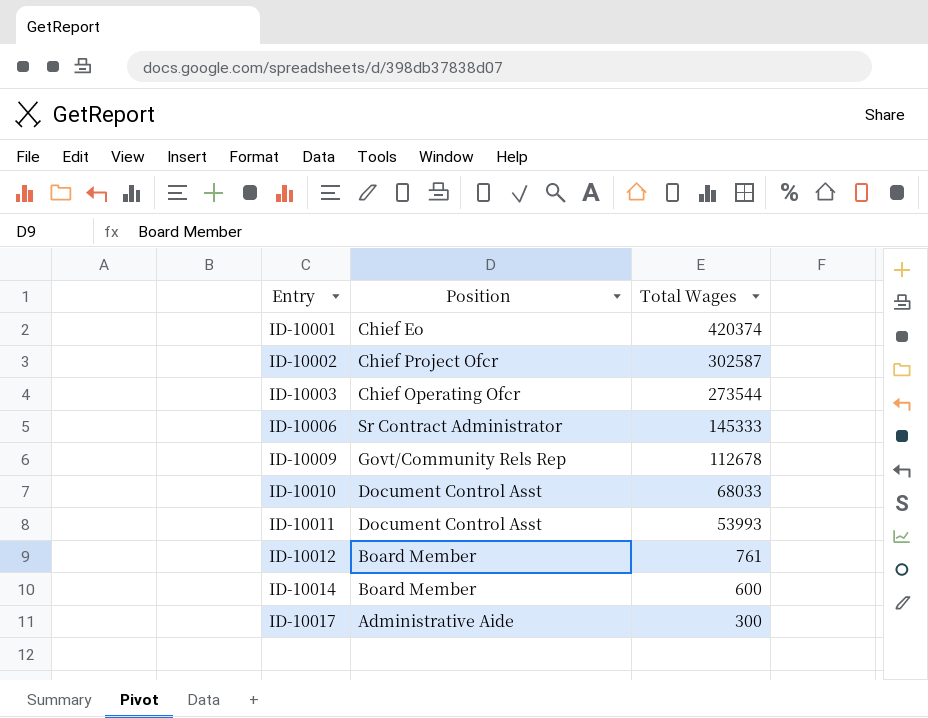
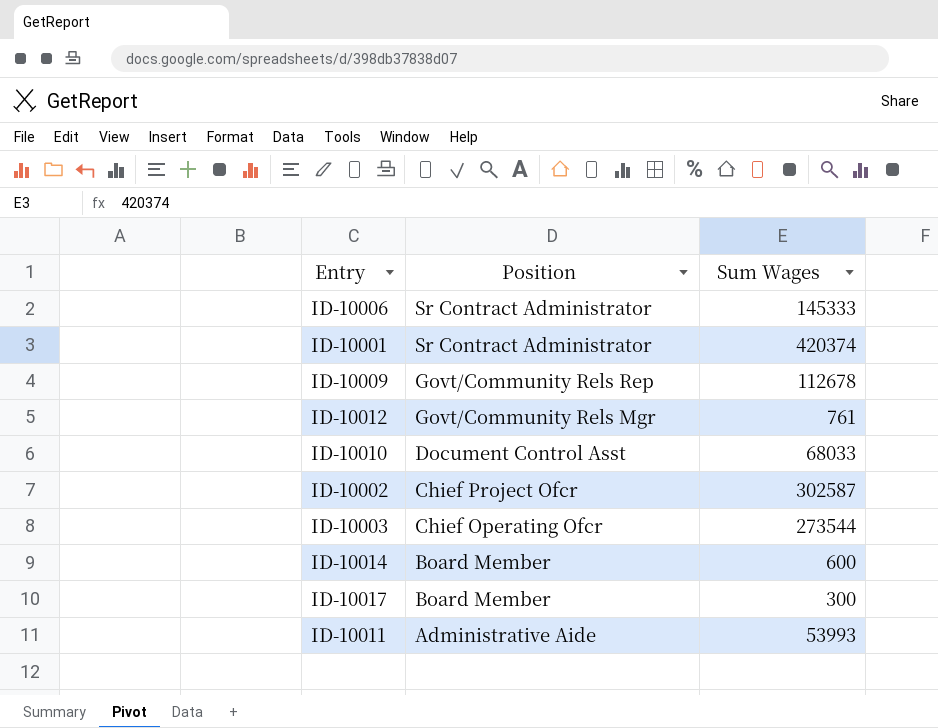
row order: Entry ascending -> Position descending
column name: Total Wages -> Sum Wages
ID-10001 | Position: Chief Eo -> Sr Contract Administrator
ID-10012 | Position: Board Member -> Govt/Community Rels Mgr
ID-10017 | Position: Administrative Aide -> Board Member
ID-10011 | Position: Document Control Asst -> Administrative Aide

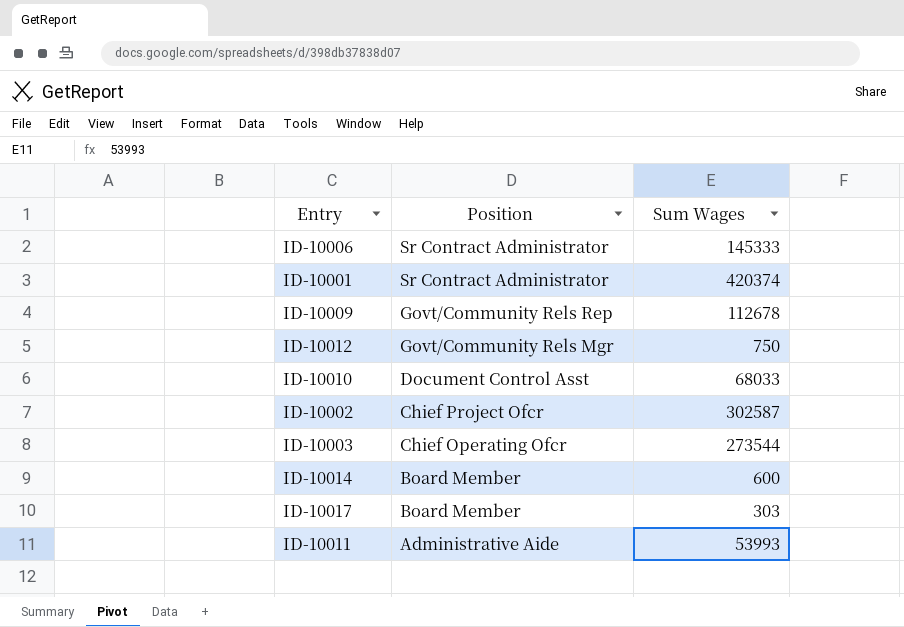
ID-10012 | Sum Wages: 761 -> 750
ID-10017 | Sum Wages: 300 -> 303

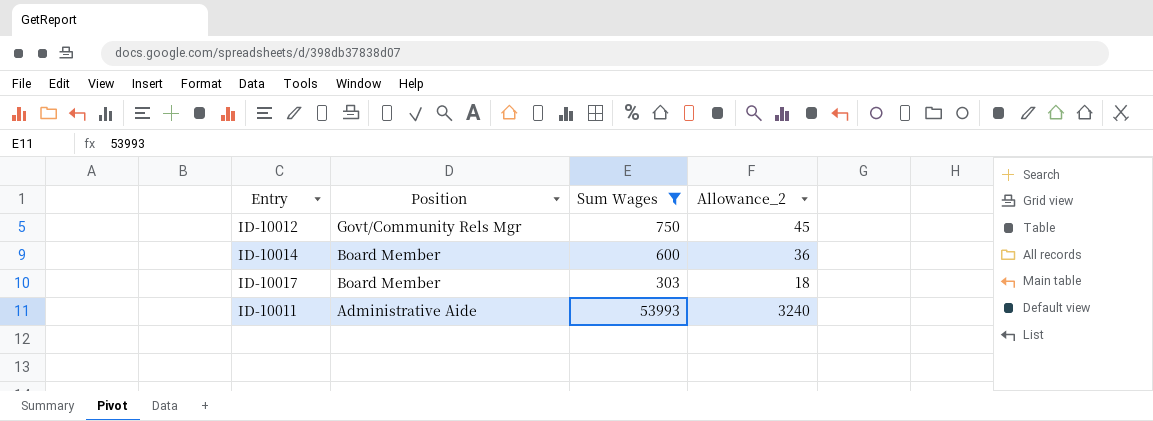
filter: none -> Sum Wages <= 53993
column Allowance_2 | formula: none -> [Sum Wages] * 0.06

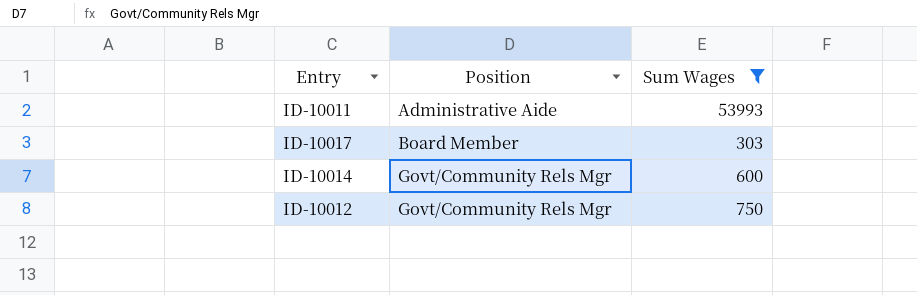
row order: Position descending -> Position ascending
column Allowance_2 | formula: [Sum Wages] * 0.06 -> none
ID-10014 | Position: Board Member -> Govt/Community Rels Mgr

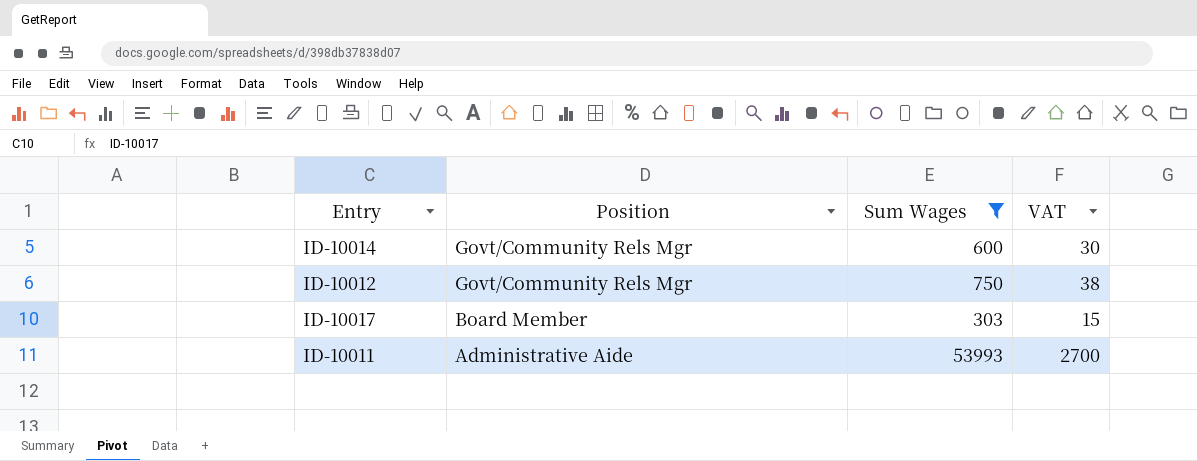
row order: Position ascending -> Position descending
column VAT | formula: none -> [Sum Wages] * 0.05

